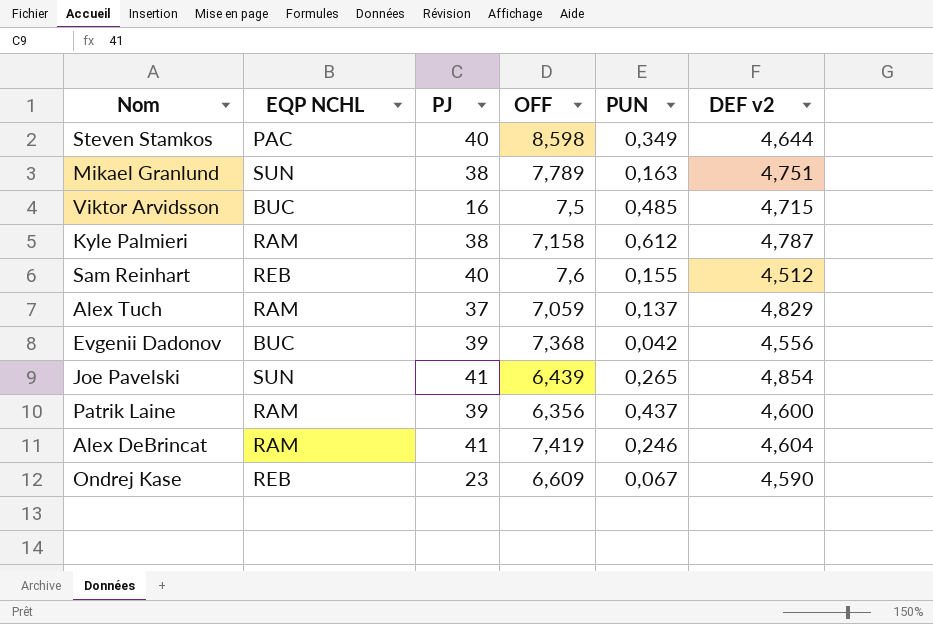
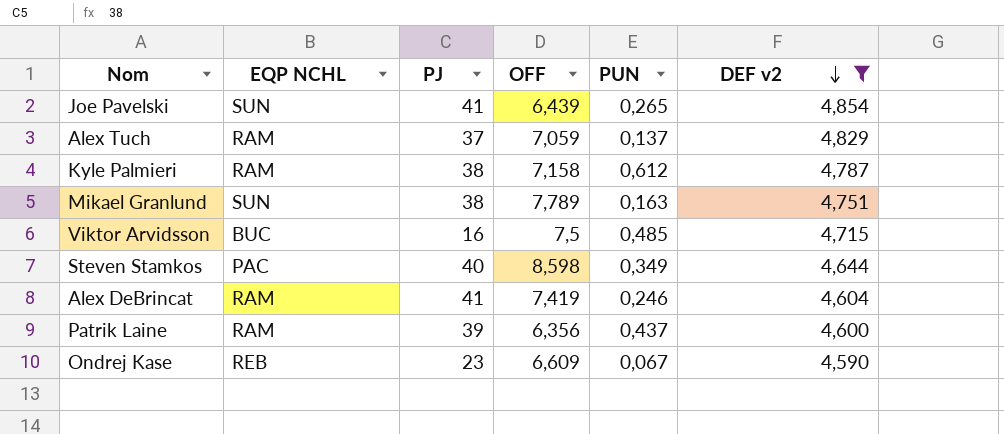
filter: none -> DEF v2 >= 4,590
row order: none -> DEF v2 descending

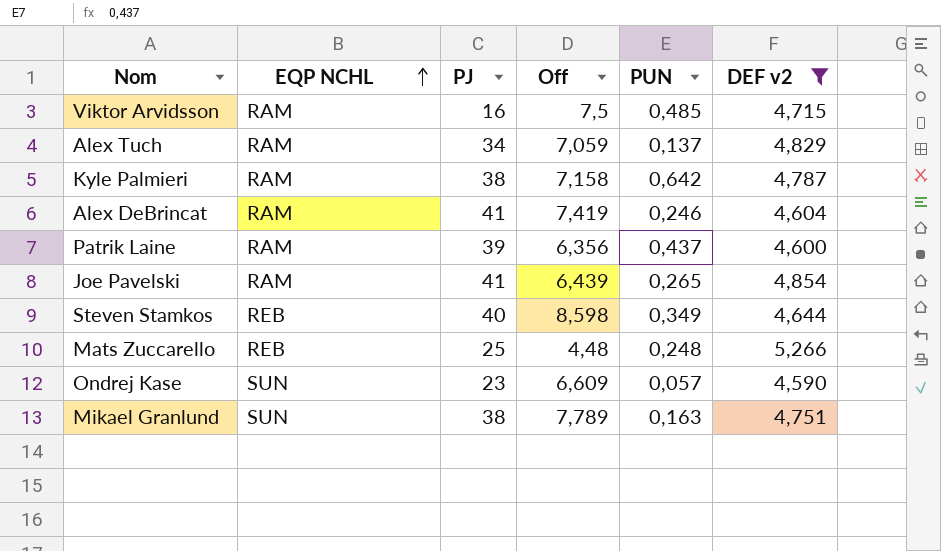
row order: DEF v2 descending -> EQP NCHL ascending
column name: OFF -> Off
Viktor Arvidsson | EQP NCHL: BUC -> RAM
Alex Tuch | PJ: 37 -> 34
Kyle Palmieri | PUN: 0,612 -> 0,642
Joe Pavelski | EQP NCHL: SUN -> RAM
Steven Stamkos | EQP NCHL: PAC -> REB
row Mats Zuccarello: none -> REB | 25 | 4,48 | 0,248 | 5,266
Ondrej Kase | EQP NCHL: REB -> SUN
Ondrej Kase | PUN: 0,067 -> 0,057

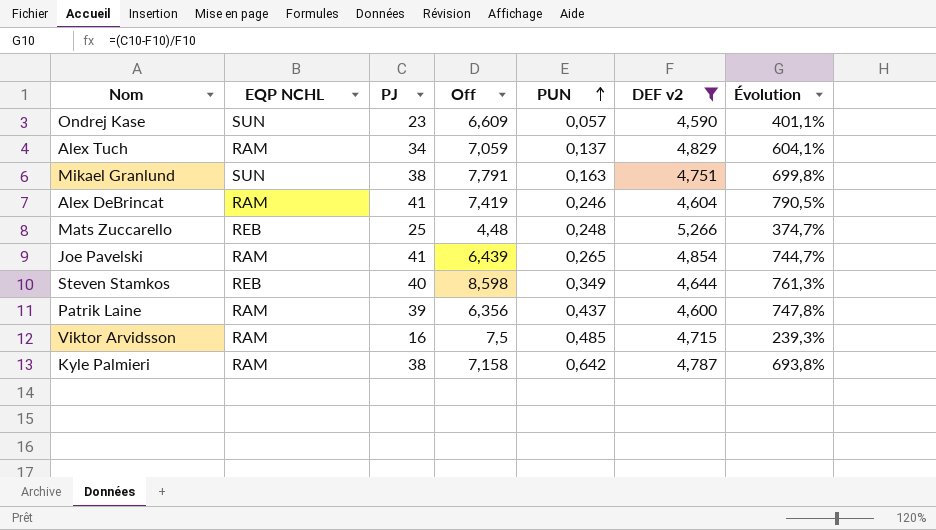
row order: EQP NCHL ascending -> PUN ascending
column Évolution | formula: none -> ([PJ] - [DEF v2]) / [DEF v2]
Mikael Granlund | Off: 7,789 -> 7,791

